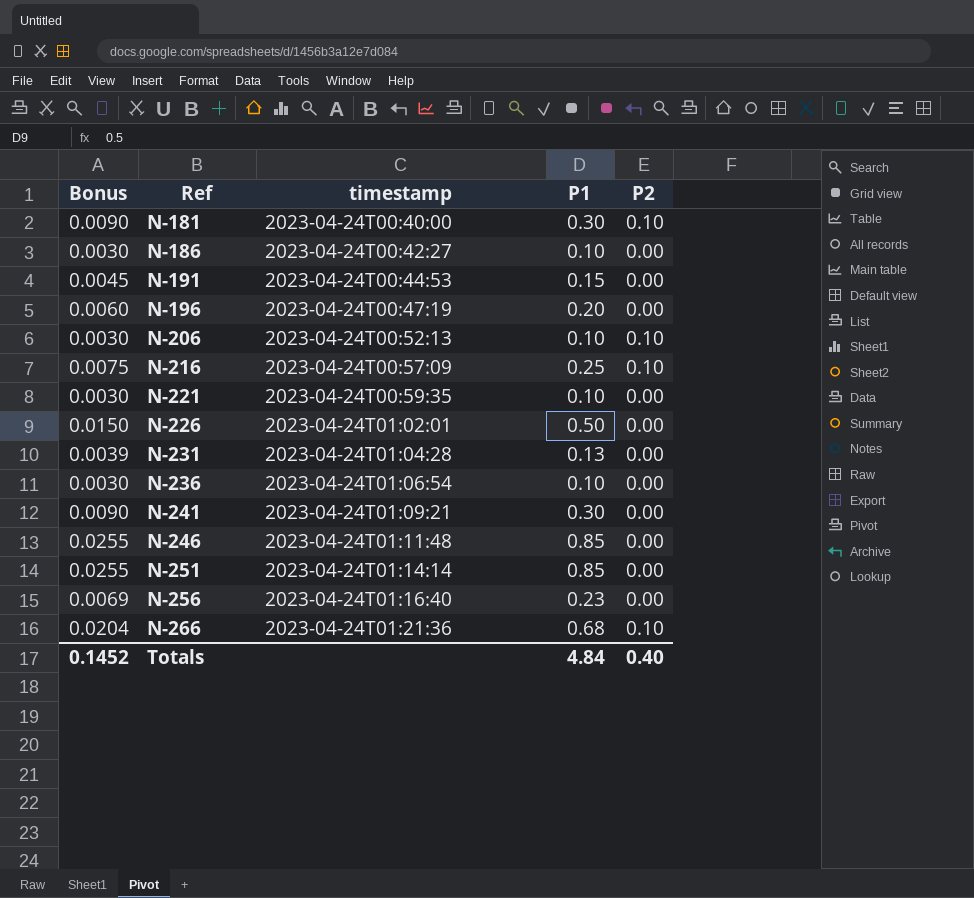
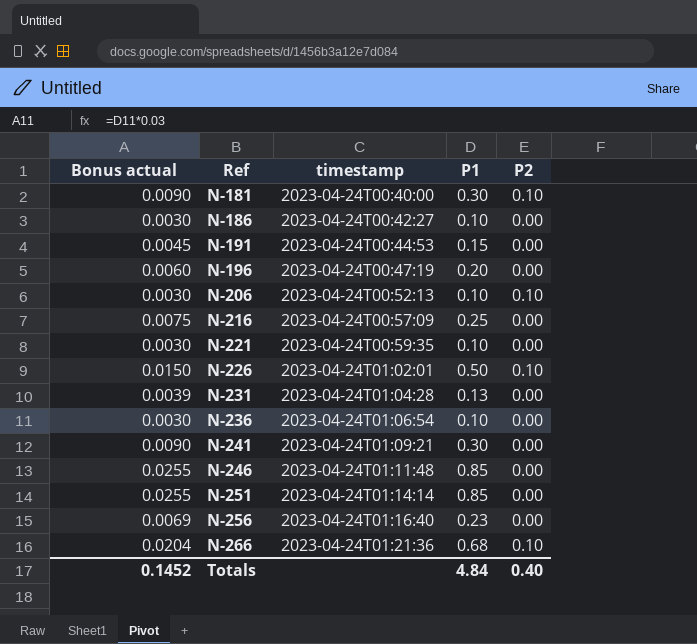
column name: Bonus -> Bonus actual
N-216 | P2: 0.10 -> 0.00
N-226 | P2: 0.00 -> 0.10

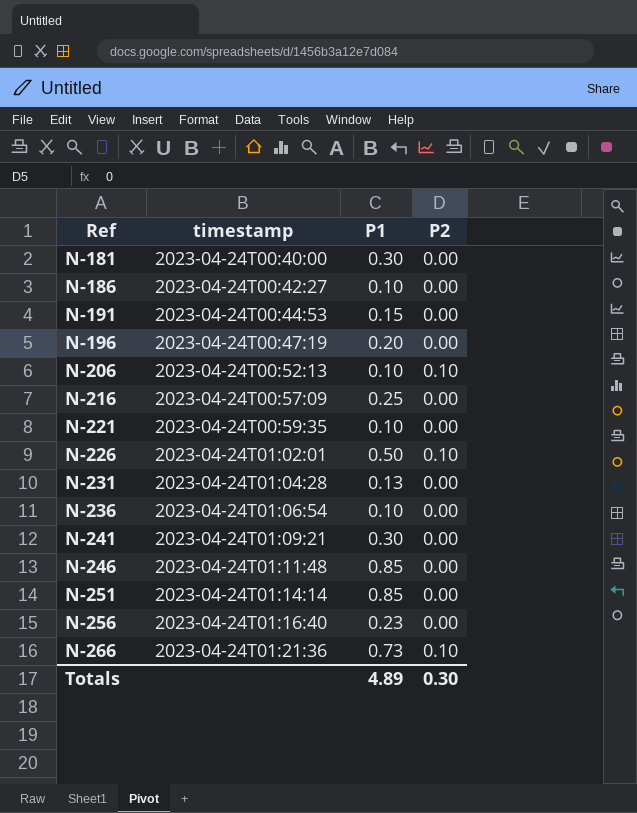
column Bonus actual | formula: [P1] * 0.03 -> none
N-181 | P2: 0.10 -> 0.00
N-266 | P1: 0.68 -> 0.73
Totals | P1: 4.84 -> 4.89
Totals | P2: 0.40 -> 0.30

